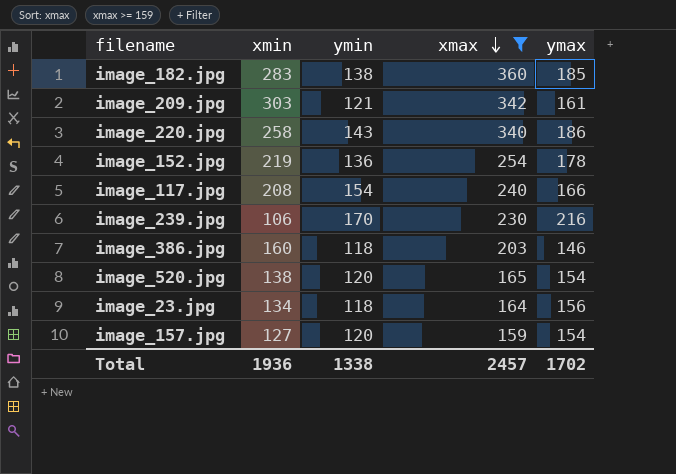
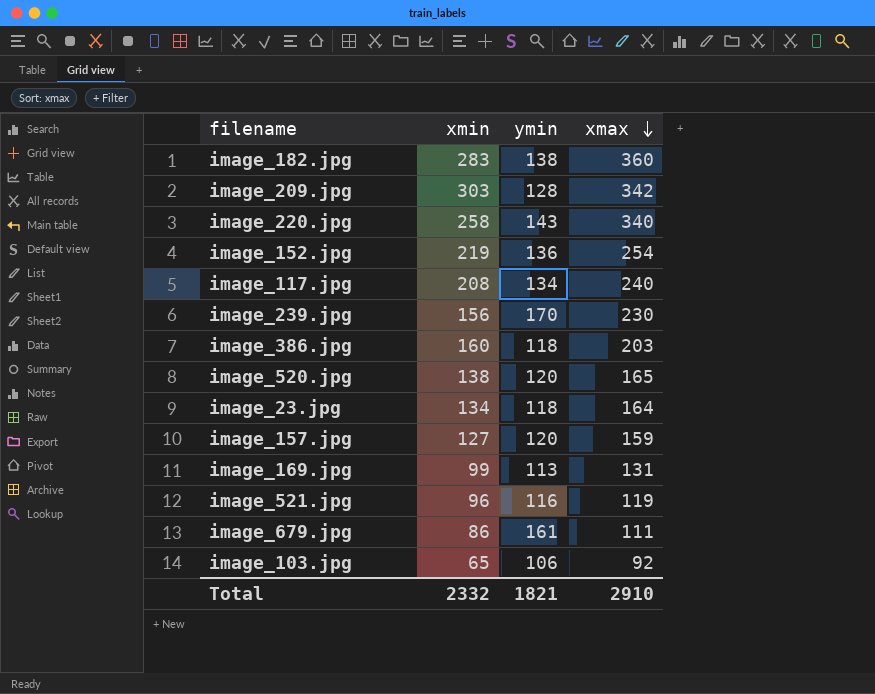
filter: xmax >= 159 -> none
column ymax | position: 5 -> none
image_209.jpg | ymin: 121 -> 128
image_117.jpg | ymin: 154 -> 134
image_239.jpg | xmin: 106 -> 156
Total | xmin: 1936 -> 2332
Total | ymin: 1338 -> 1821
Total | xmax: 2457 -> 2910

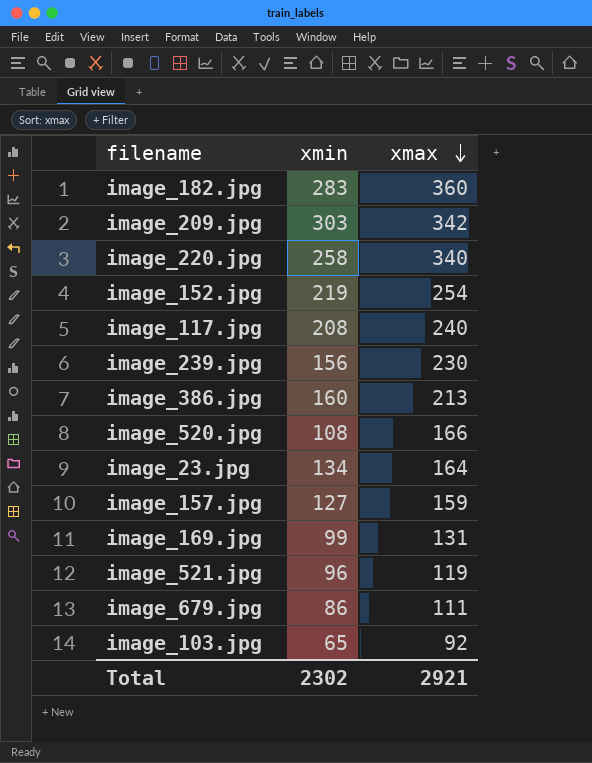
column ymin | position: 3 -> none
image_386.jpg | xmax: 203 -> 213
image_520.jpg | xmin: 138 -> 108
image_520.jpg | xmax: 165 -> 166
Total | xmin: 2332 -> 2302
Total | xmax: 2910 -> 2921

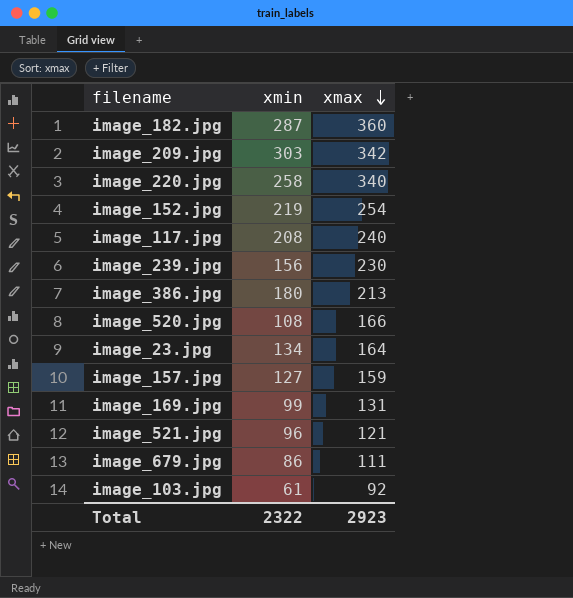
image_182.jpg | xmin: 283 -> 287
image_386.jpg | xmin: 160 -> 180
image_521.jpg | xmax: 119 -> 121
image_103.jpg | xmin: 65 -> 61
Total | xmin: 2302 -> 2322
Total | xmax: 2921 -> 2923

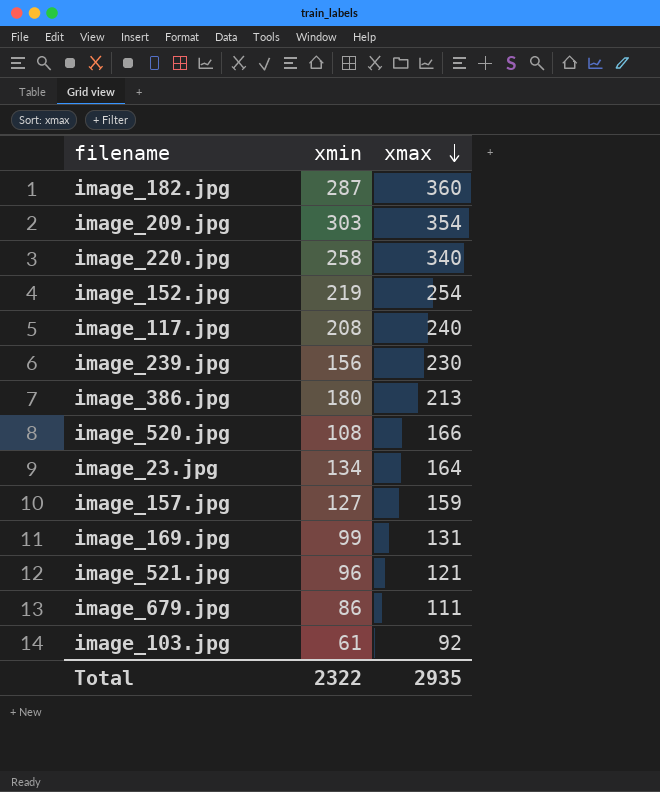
image_209.jpg | xmax: 342 -> 354
Total | xmax: 2923 -> 2935

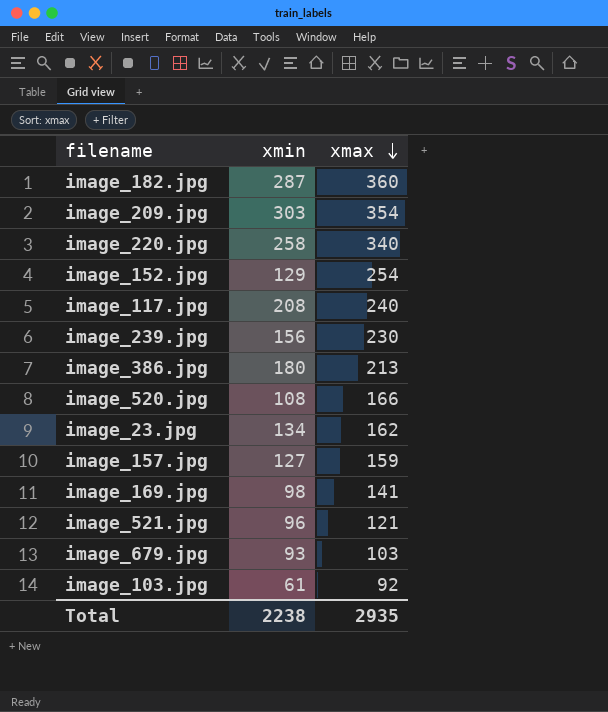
image_152.jpg | xmin: 219 -> 129
image_23.jpg | xmax: 164 -> 162
image_169.jpg | xmin: 99 -> 98
image_169.jpg | xmax: 131 -> 141
image_679.jpg | xmin: 86 -> 93
image_679.jpg | xmax: 111 -> 103
Total | xmin: 2322 -> 2238

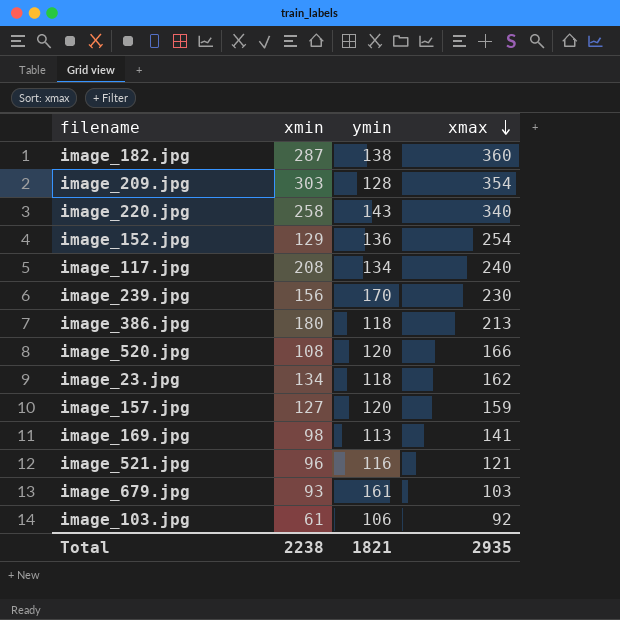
column ymin | position: none -> 3

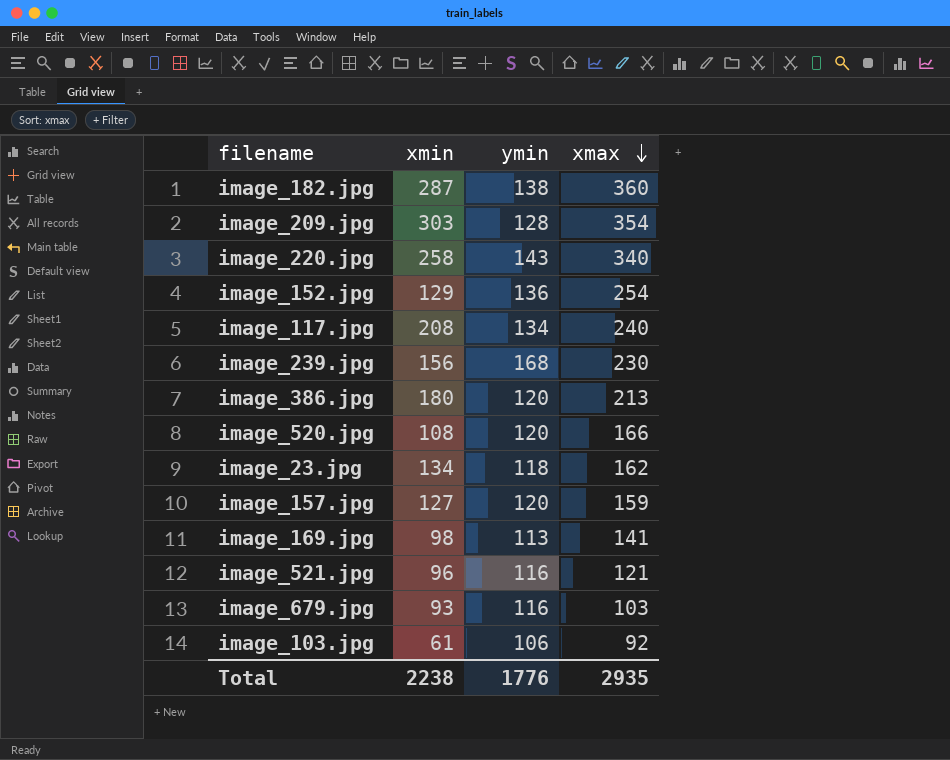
image_239.jpg | ymin: 170 -> 168
image_386.jpg | ymin: 118 -> 120
image_679.jpg | ymin: 161 -> 116
Total | ymin: 1821 -> 1776

